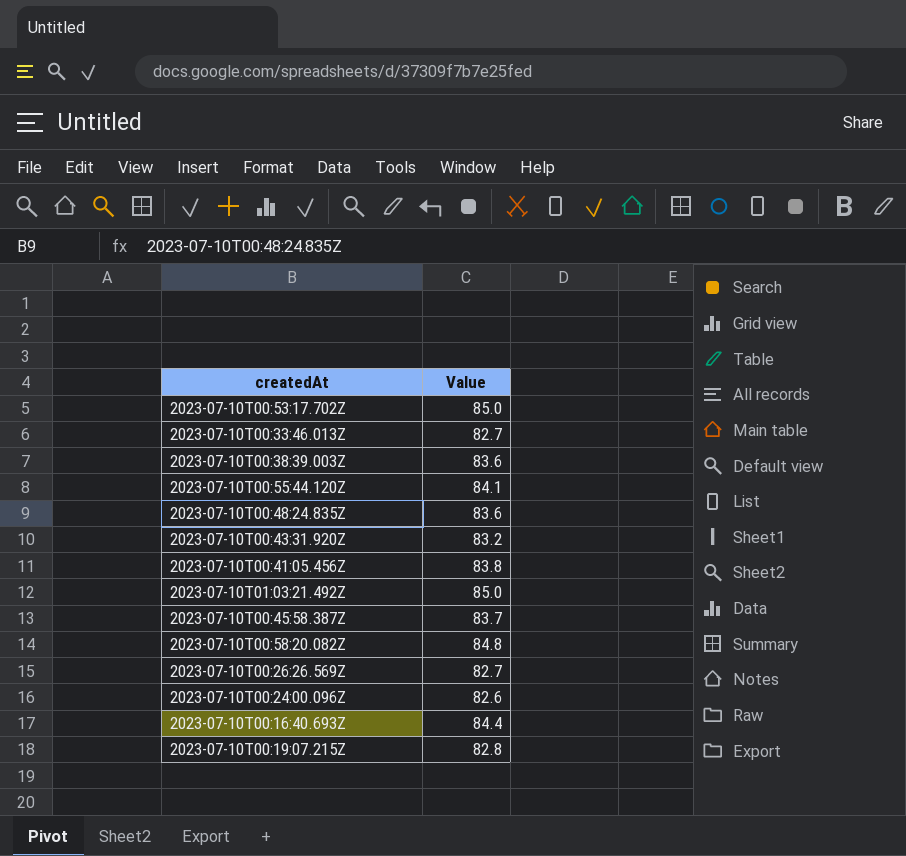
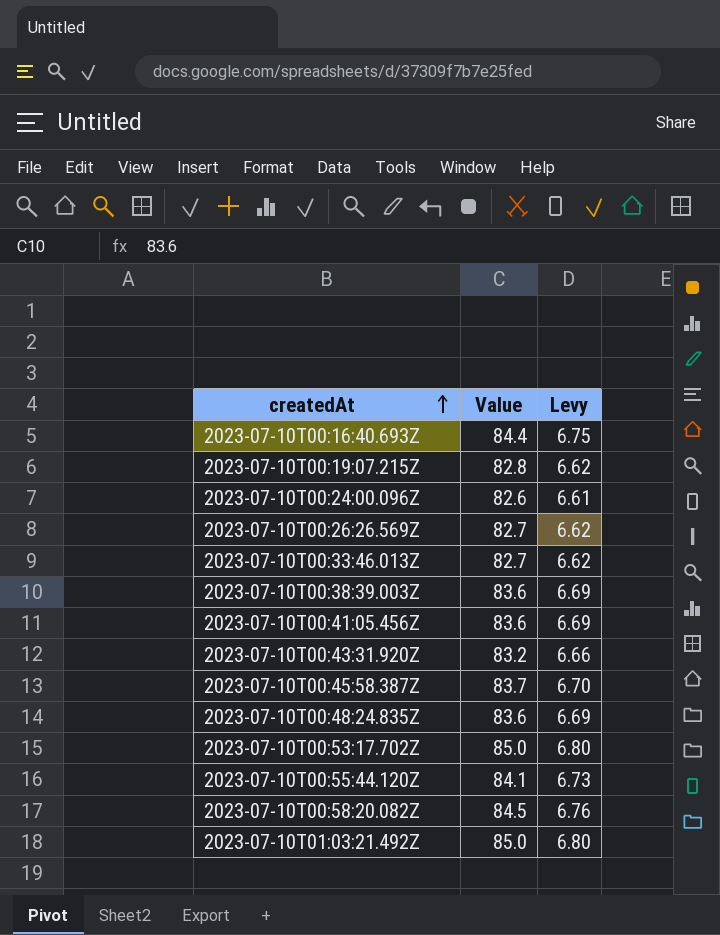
row order: none -> createdAt ascending
column Levy | formula: none -> [Value] * 0.08
2023-07-10T00:41:05.456Z | Value: 83.8 -> 83.6
2023-07-10T00:58:20.082Z | Value: 84.8 -> 84.5

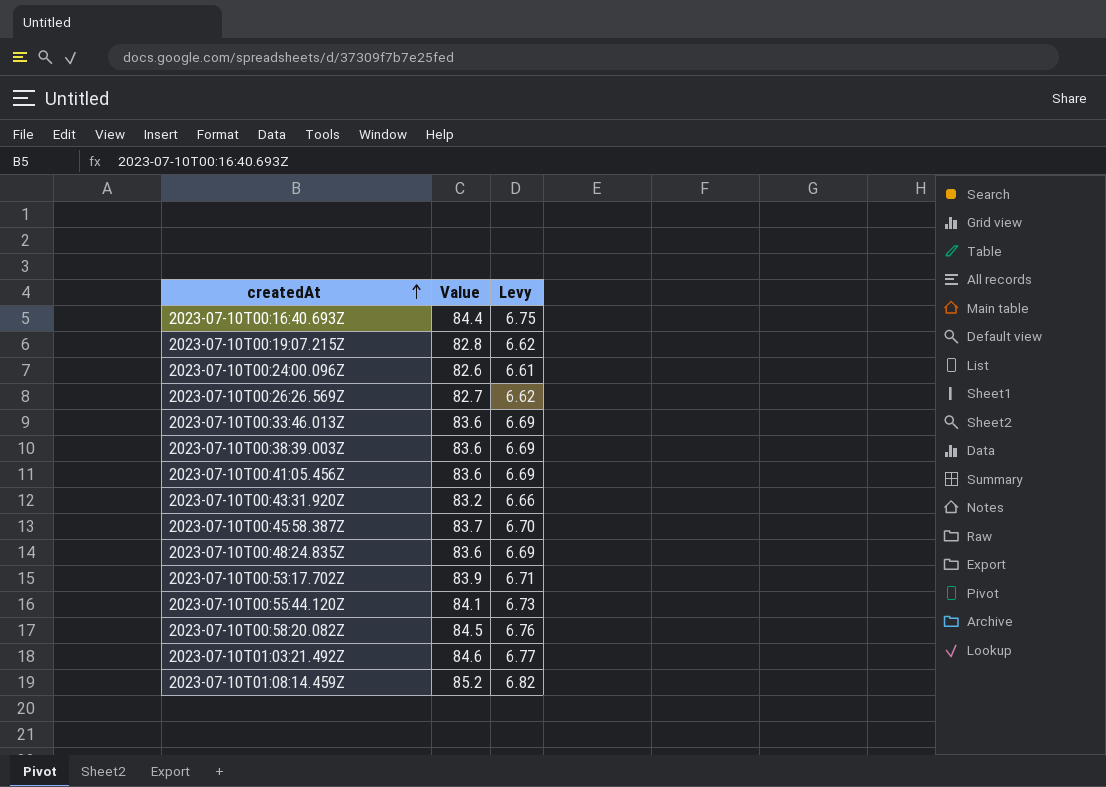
2023-07-10T00:33:46.013Z | Value: 82.7 -> 83.6
2023-07-10T00:33:46.013Z | Levy: 6.62 -> 6.69
2023-07-10T00:53:17.702Z | Value: 85.0 -> 83.9
2023-07-10T00:53:17.702Z | Levy: 6.80 -> 6.71
2023-07-10T01:03:21.492Z | Value: 85.0 -> 84.6
2023-07-10T01:03:21.492Z | Levy: 6.80 -> 6.77
row 2023-07-10T01:08:14.459Z: none -> 85.2 | 6.82

